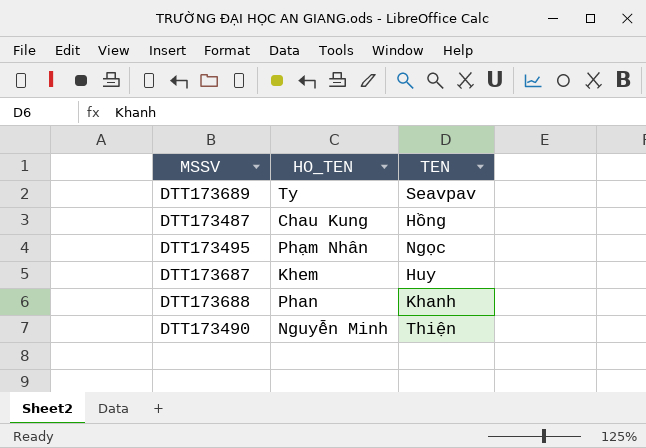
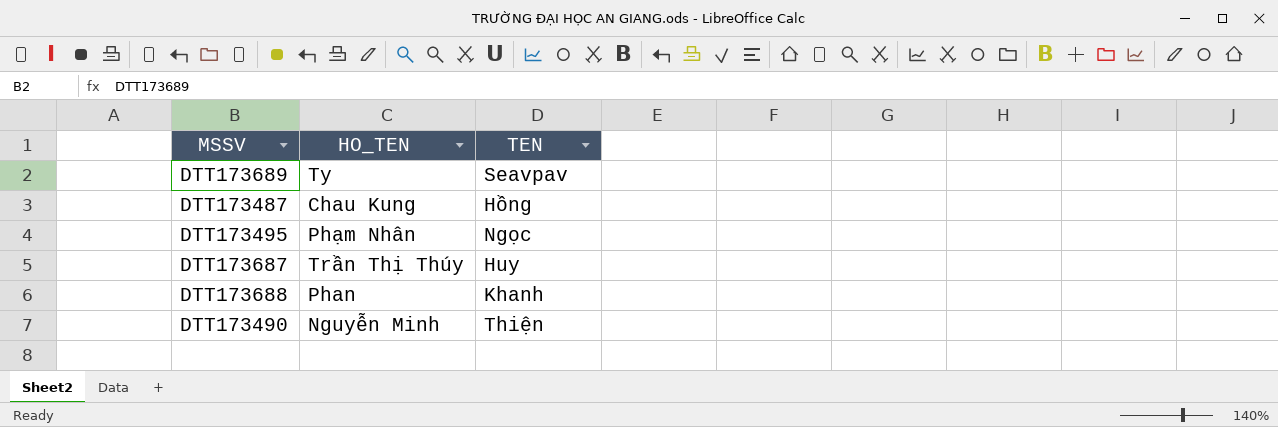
DTT173687 | HO_TEN: Khem -> Trần Thị Thúy

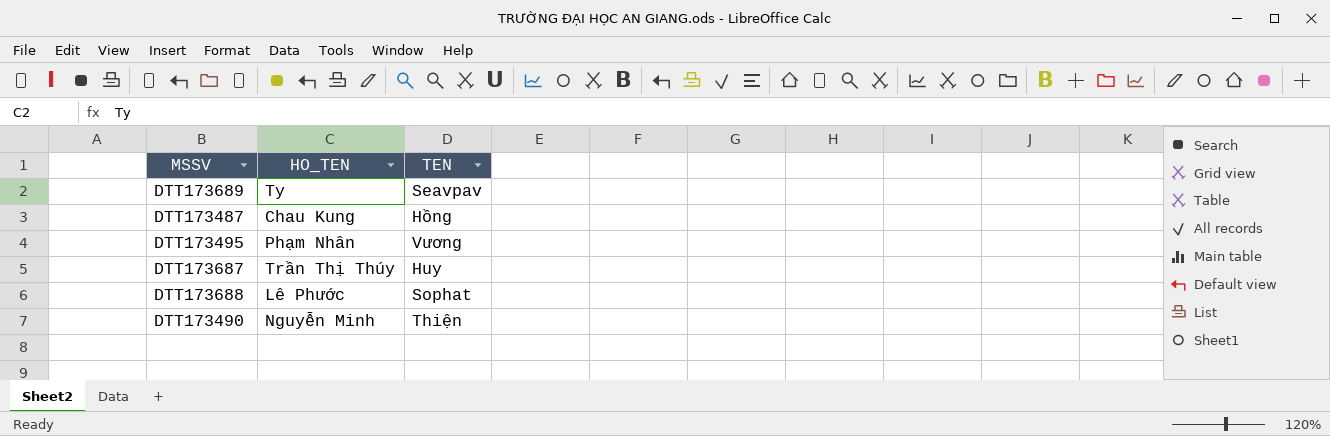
DTT173495 | TEN: Ngọc -> Vương
DTT173688 | HO_TEN: Phan -> Lê Phước
DTT173688 | TEN: Khanh -> Sophat

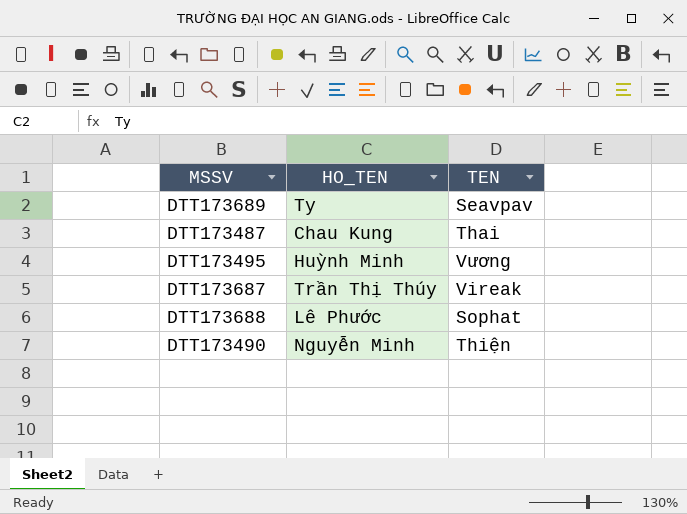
DTT173487 | TEN: Hồng -> Thai
DTT173495 | HO_TEN: Phạm Nhân -> Huỳnh Minh
DTT173687 | TEN: Huy -> Vireak

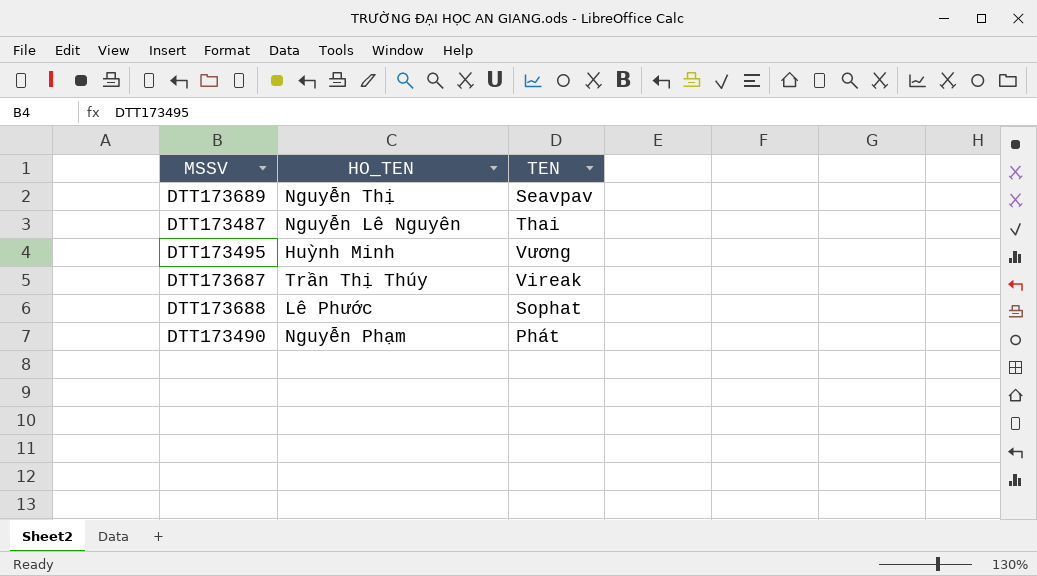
DTT173689 | HO_TEN: Ty -> Nguyễn Thị
DTT173487 | HO_TEN: Chau Kung -> Nguyễn Lê Nguyên
DTT173490 | HO_TEN: Nguyễn Minh -> Nguyễn Phạm
DTT173490 | TEN: Thiện -> Phát

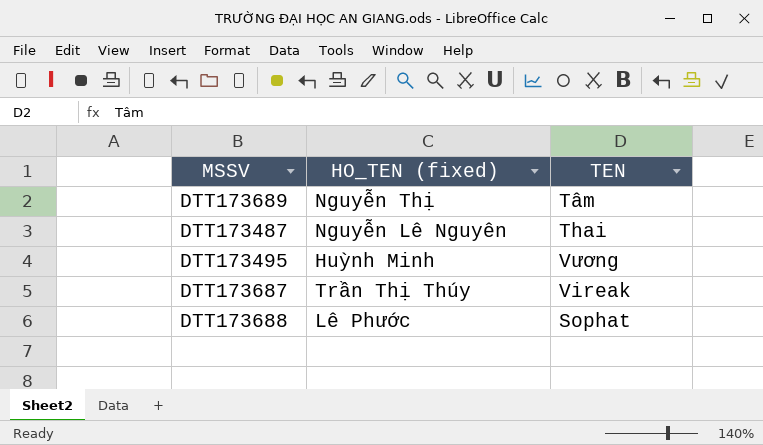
column name: HO_TEN -> HO_TEN (fixed)
row DTT173490: Nguyễn Phạm | Phát -> none
DTT173689 | TEN: Seavpav -> Tâm

